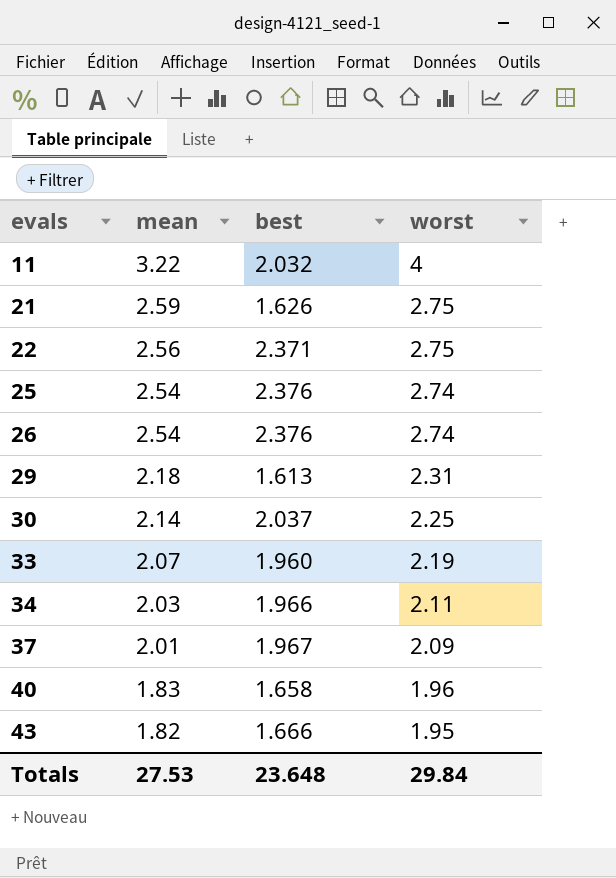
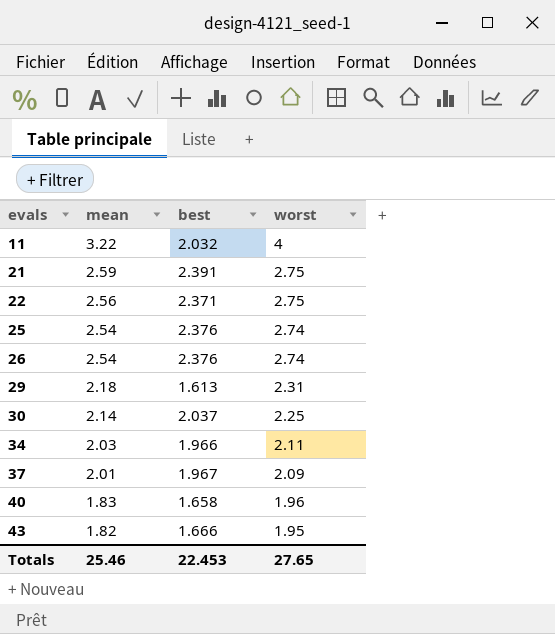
row 33: 2.07 | 1.960 | 2.19 -> none
21 | best: 1.626 -> 2.391
Totals | mean: 27.53 -> 25.46
Totals | best: 23.648 -> 22.453
Totals | worst: 29.84 -> 27.65

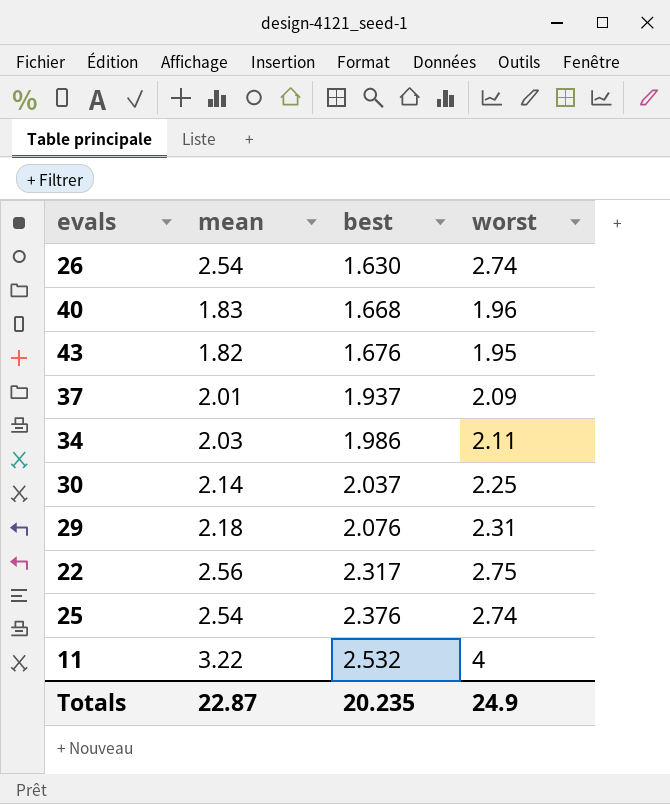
row order: evals ascending -> best ascending
row 21: 2.59 | 2.391 | 2.75 -> none
26 | best: 2.376 -> 1.630
40 | best: 1.658 -> 1.668
43 | best: 1.666 -> 1.676
37 | best: 1.967 -> 1.937
34 | best: 1.966 -> 1.986
29 | best: 1.613 -> 2.076
22 | best: 2.371 -> 2.317
11 | best: 2.032 -> 2.532
Totals | mean: 25.46 -> 22.87
Totals | best: 22.453 -> 20.235
Totals | worst: 27.65 -> 24.9

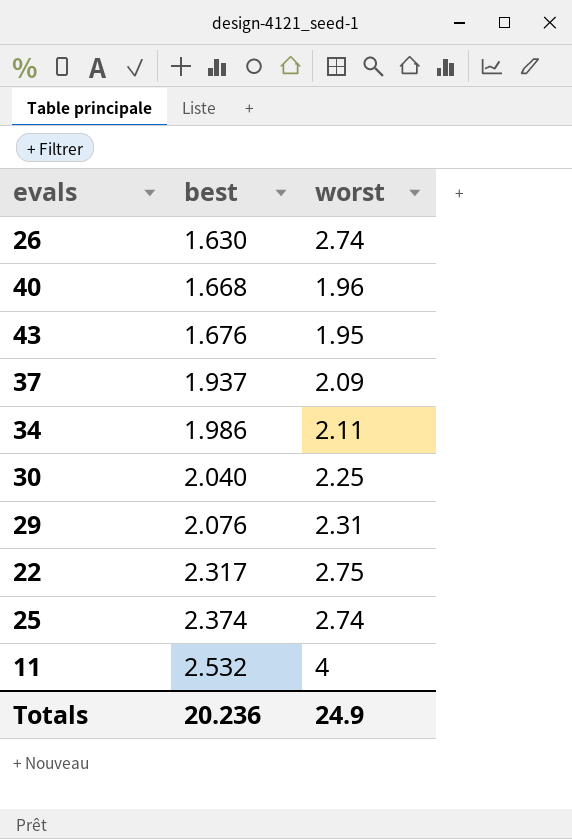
column mean | position: 2 -> none
30 | best: 2.037 -> 2.040
25 | best: 2.376 -> 2.374
Totals | best: 20.235 -> 20.236

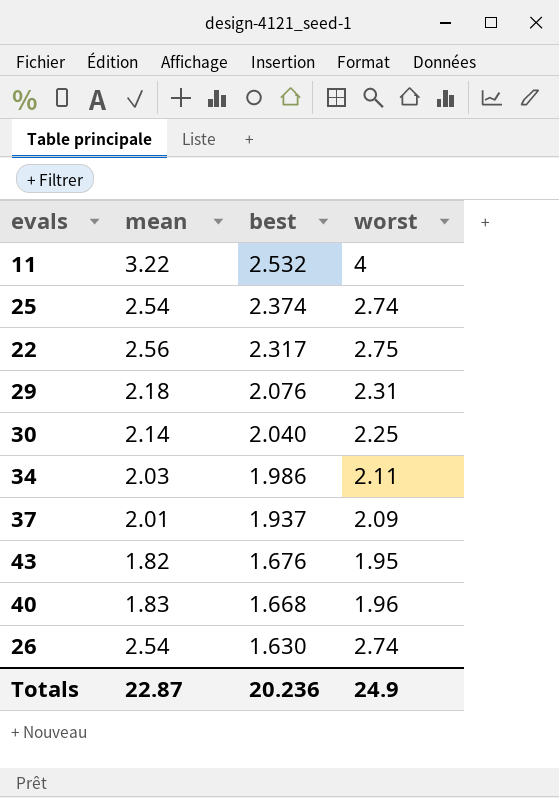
row order: best ascending -> best descending
column mean | position: none -> 2

